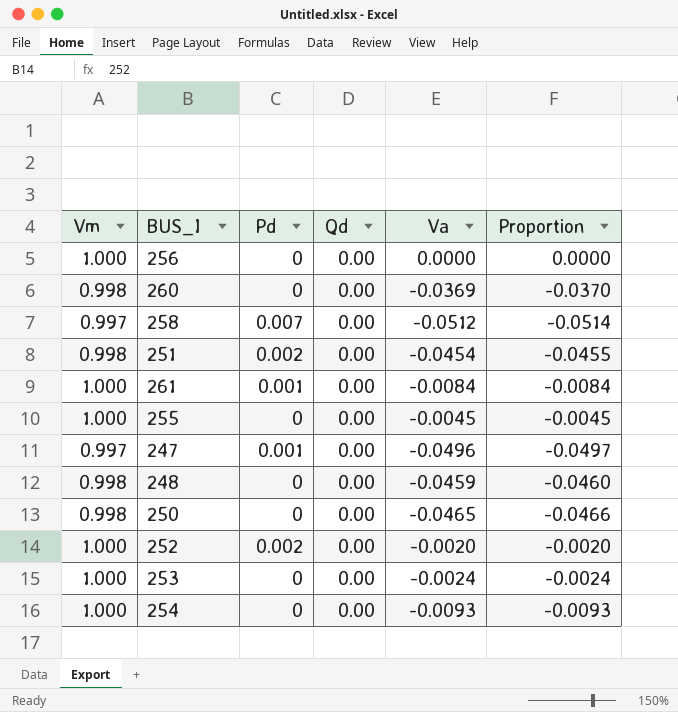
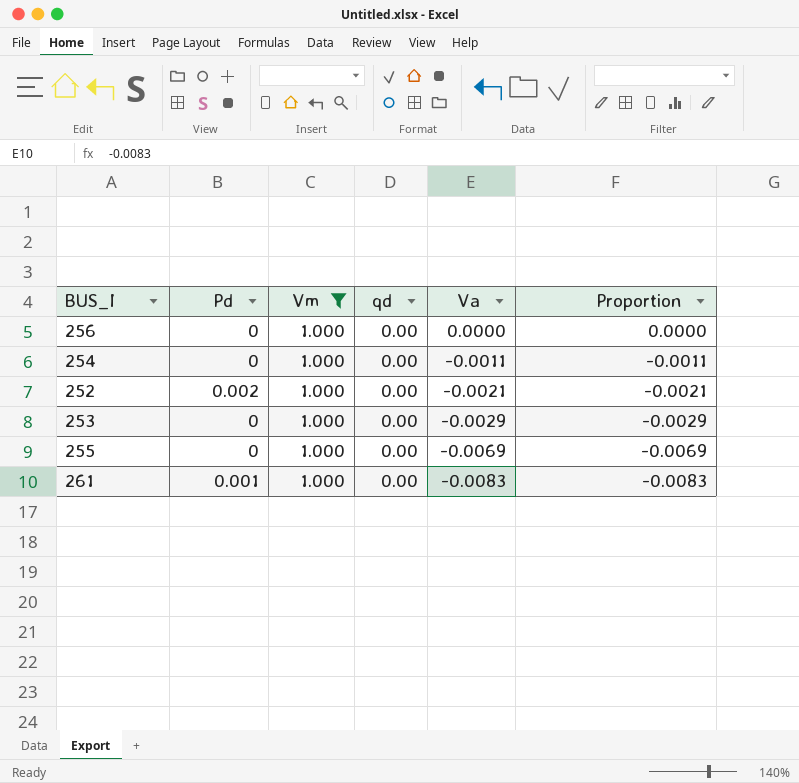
filter: none -> Vm = 1.000
row order: none -> Va descending
column Vm | position: 1 -> 3
column name: Qd -> qd
254 | Va: -0.0093 -> -0.0011
254 | Proportion: -0.0093 -> -0.0011
252 | Va: -0.0020 -> -0.0021
252 | Proportion: -0.0020 -> -0.0021
253 | Va: -0.0024 -> -0.0029
253 | Proportion: -0.0024 -> -0.0029
255 | Va: -0.0045 -> -0.0069
255 | Proportion: -0.0045 -> -0.0069
261 | Va: -0.0084 -> -0.0083
261 | Proportion: -0.0084 -> -0.0083

